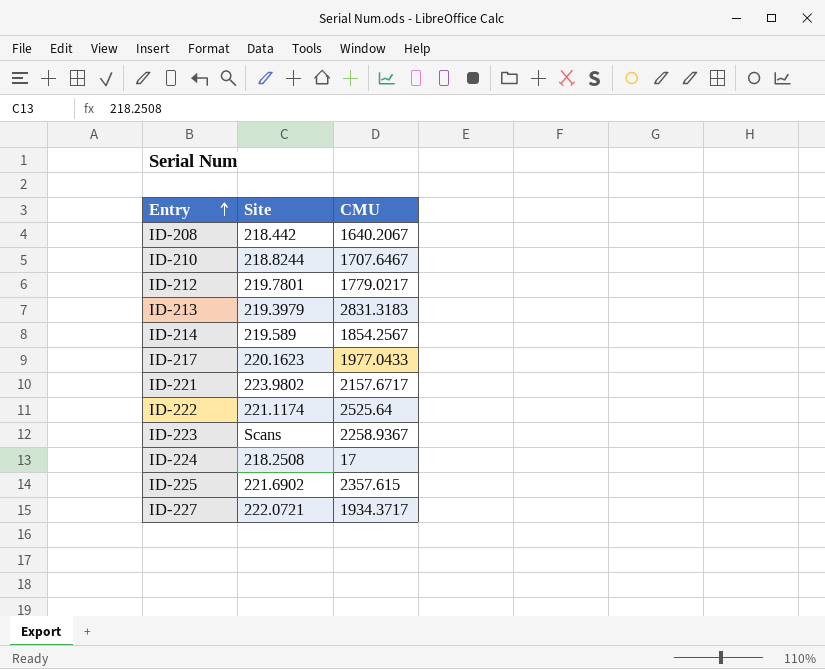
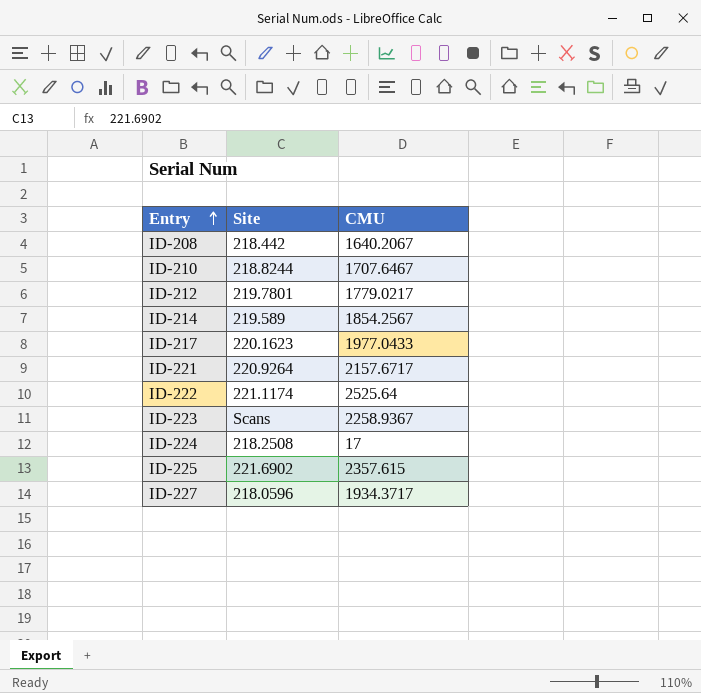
row ID-213: 219.3979 | 2831.3183 -> none
ID-221 | Site: 223.9802 -> 220.9264
ID-227 | Site: 222.0721 -> 218.0596

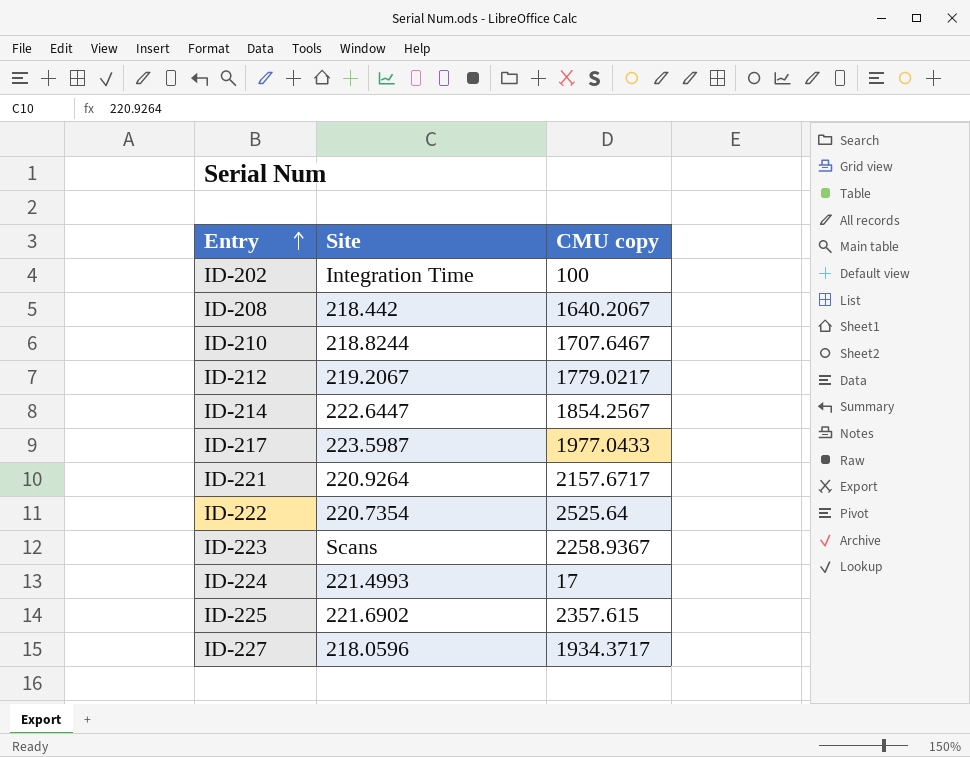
column name: CMU -> CMU copy
row ID-202: none -> Integration Time | 100
ID-212 | Site: 219.7801 -> 219.2067
ID-214 | Site: 219.589 -> 222.6447
ID-217 | Site: 220.1623 -> 223.5987
ID-222 | Site: 221.1174 -> 220.7354
ID-224 | Site: 218.2508 -> 221.4993

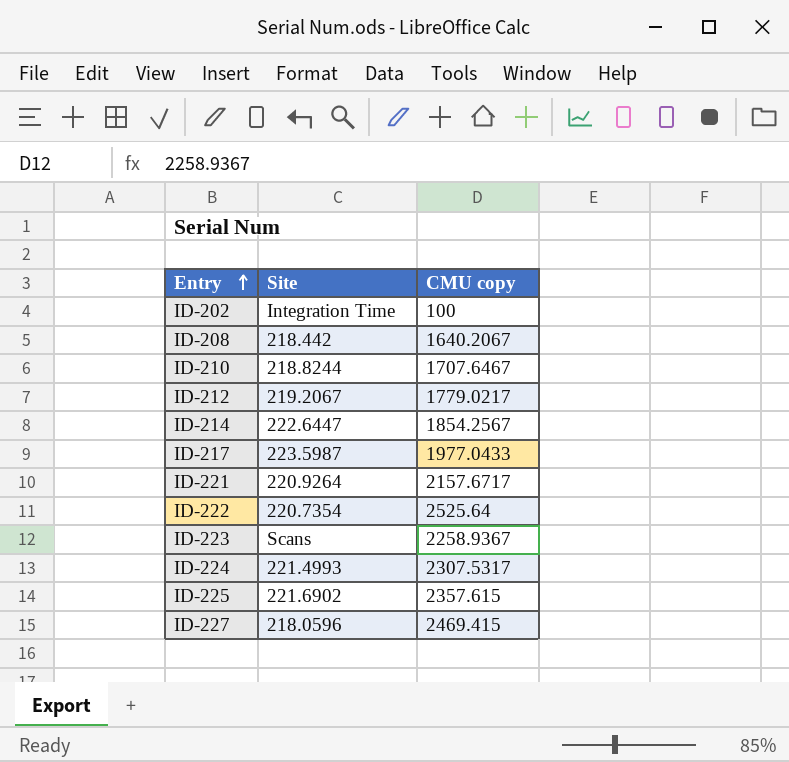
ID-224 | CMU copy: 17 -> 2307.5317
ID-227 | CMU copy: 1934.3717 -> 2469.415

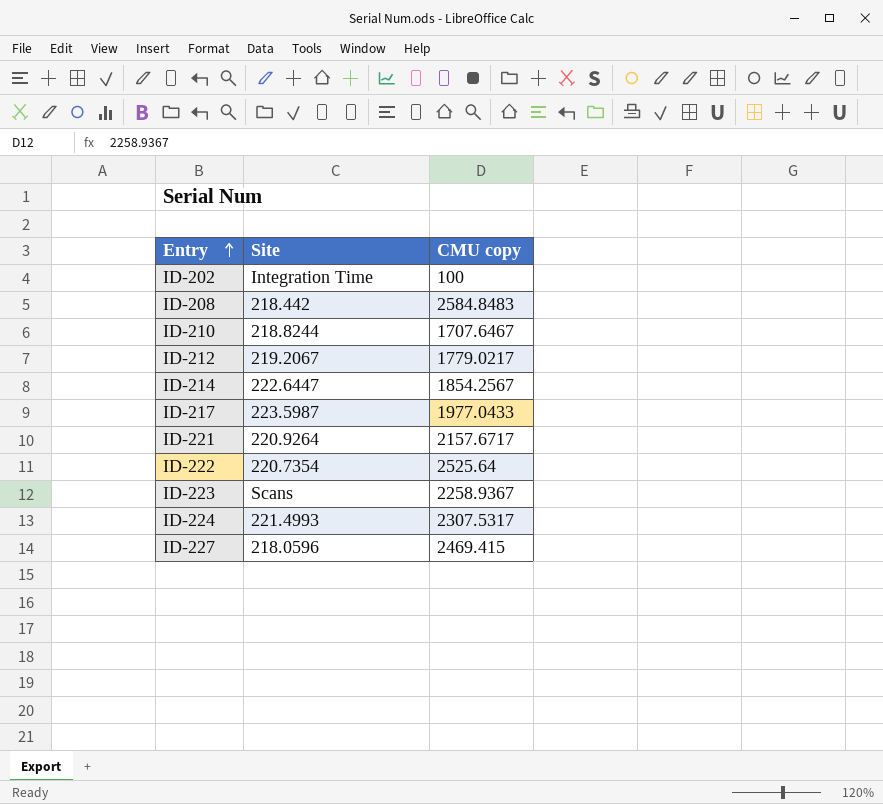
row ID-225: 221.6902 | 2357.615 -> none
ID-208 | CMU copy: 1640.2067 -> 2584.8483

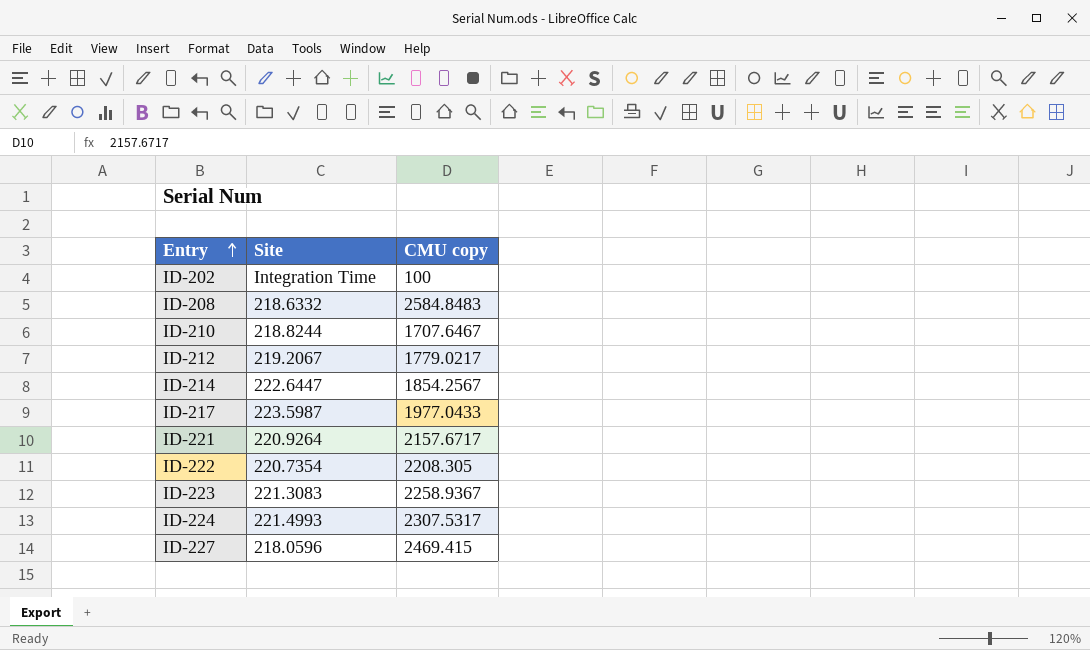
ID-208 | Site: 218.442 -> 218.6332
ID-222 | CMU copy: 2525.64 -> 2208.305
ID-223 | Site: Scans -> 221.3083

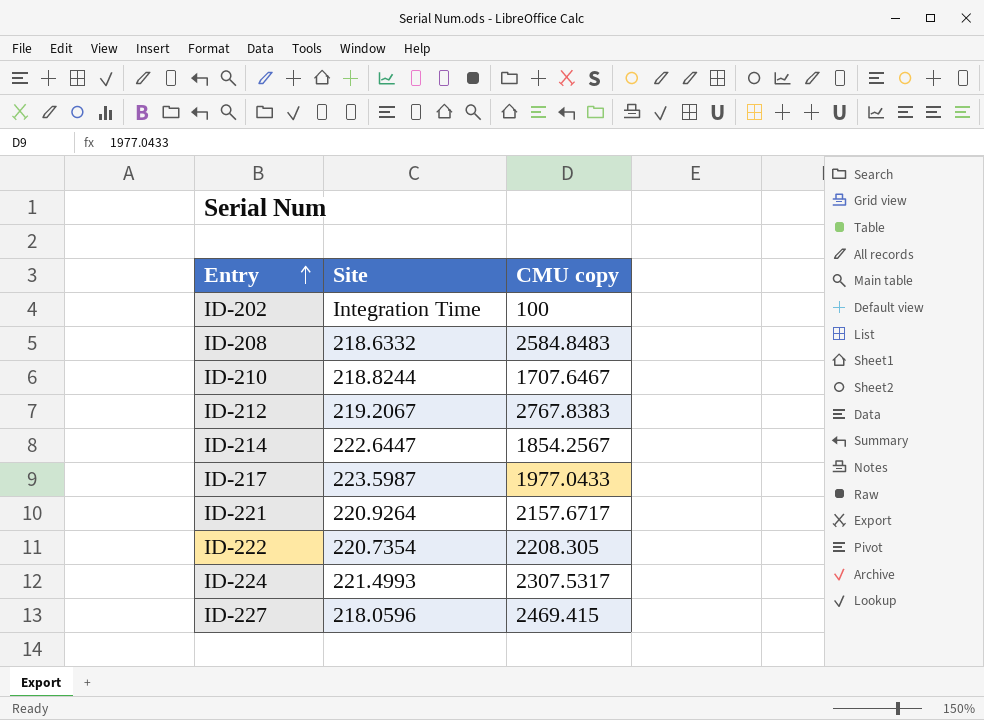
row ID-223: 221.3083 | 2258.9367 -> none
ID-212 | CMU copy: 1779.0217 -> 2767.8383

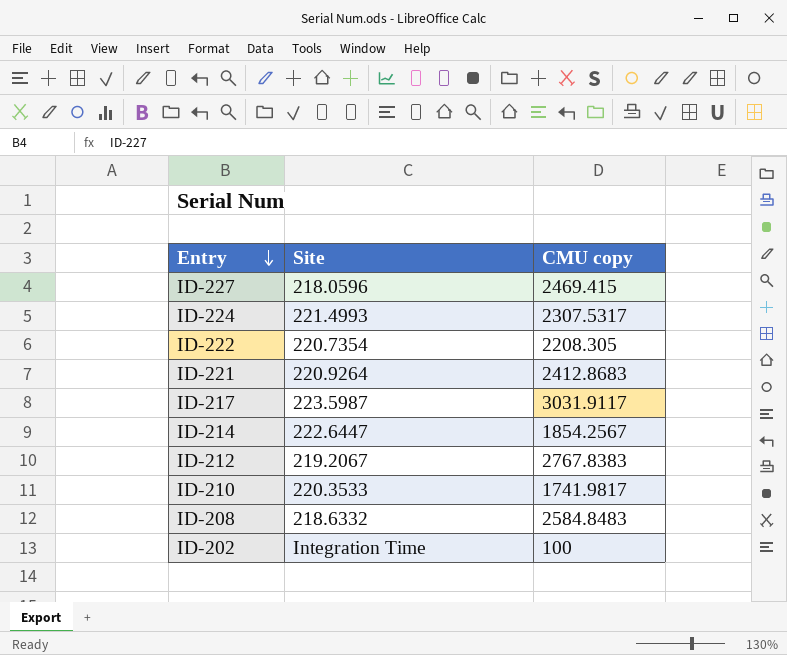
row order: Entry ascending -> Entry descending
ID-221 | CMU copy: 2157.6717 -> 2412.8683
ID-217 | CMU copy: 1977.0433 -> 3031.9117
ID-210 | Site: 218.8244 -> 220.3533
ID-210 | CMU copy: 1707.6467 -> 1741.9817

